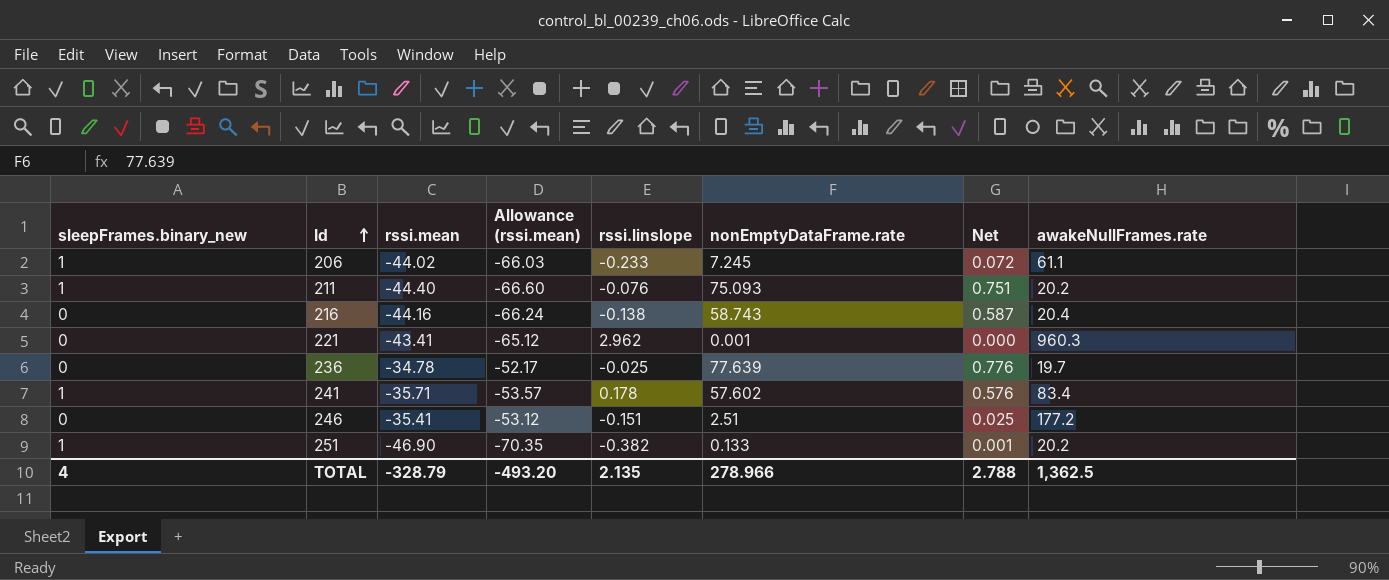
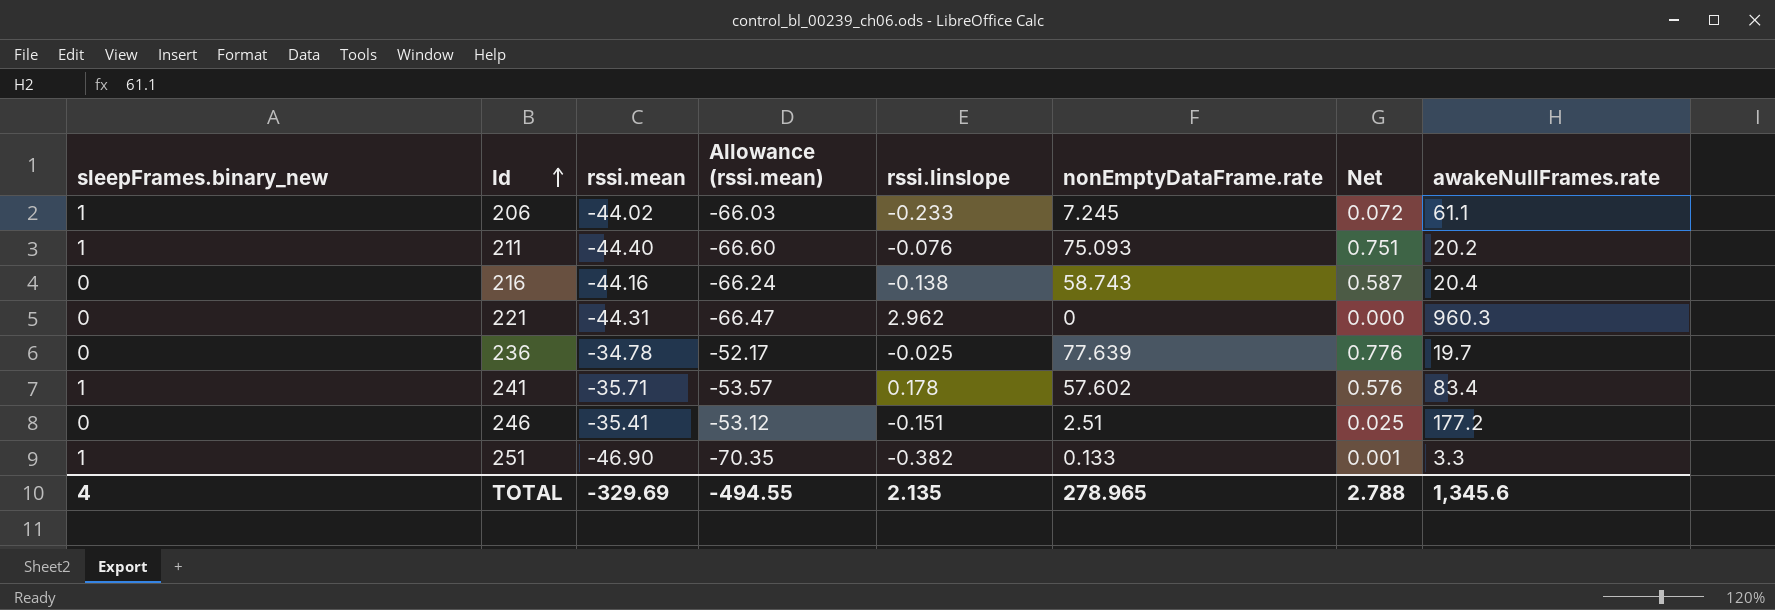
221 | rssi.mean: -43.41 -> -44.31
221 | Allowance (rssi.mean): -65.12 -> -66.47
221 | nonEmptyDataFrame.rate: 0.001 -> 0
251 | awakeNullFrames.rate: 20.2 -> 3.3
TOTAL | rssi.mean: -328.79 -> -329.69
TOTAL | Allowance (rssi.mean): -493.20 -> -494.55
TOTAL | nonEmptyDataFrame.rate: 278.966 -> 278.965
TOTAL | awakeNullFrames.rate: 1,362.5 -> 1,345.6

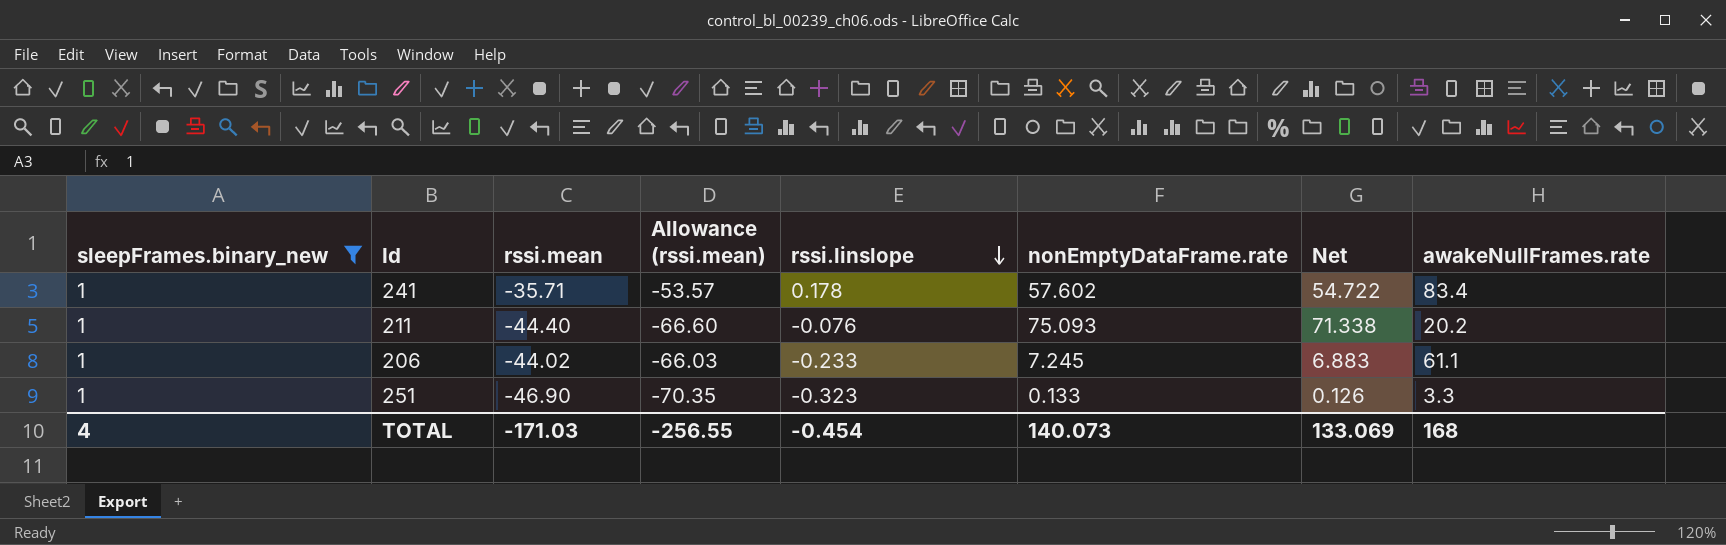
filter: none -> sleepFrames.binary_new = 1
row order: Id ascending -> rssi.linslope descending
column Net | formula: [nonEmptyDataFrame.rate] * 0.01 -> [nonEmptyDataFrame.rate] * 0.95
251 | rssi.linslope: -0.382 -> -0.323
TOTAL | rssi.mean: -329.69 -> -171.03
TOTAL | Allowance (rssi.mean): -494.55 -> -256.55
TOTAL | rssi.linslope: 2.135 -> -0.454
TOTAL | nonEmptyDataFrame.rate: 278.965 -> 140.073
TOTAL | Net: 2.788 -> 133.069
TOTAL | awakeNullFrames.rate: 1,345.6 -> 168

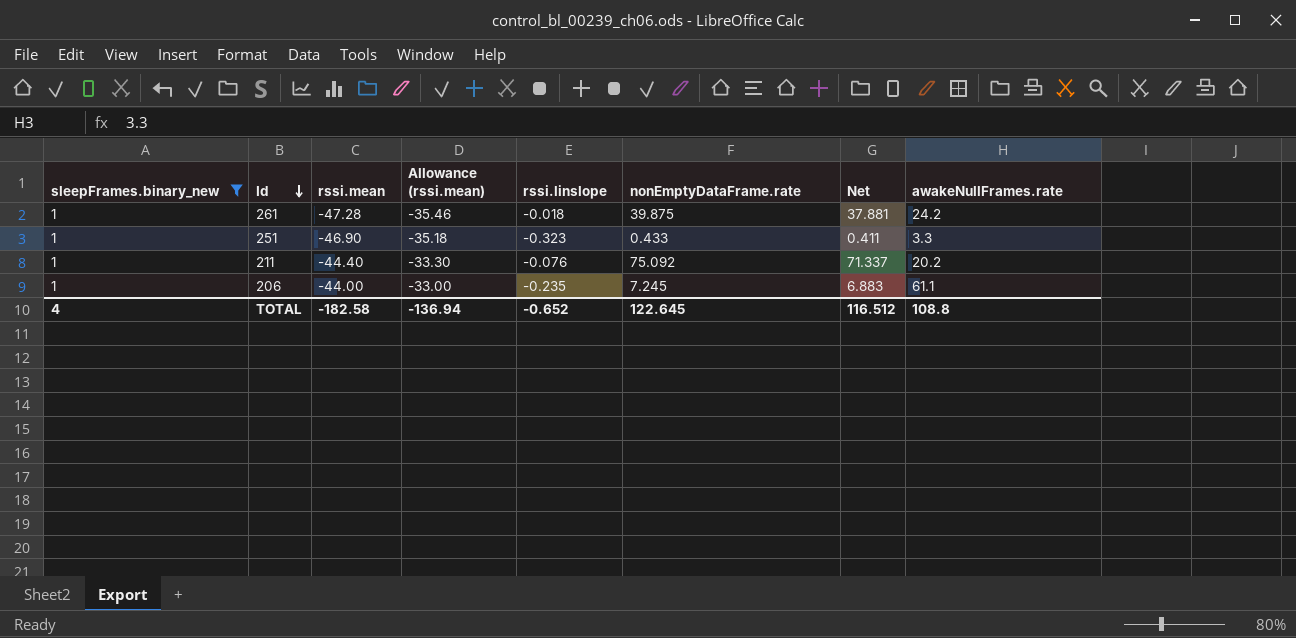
row order: rssi.linslope descending -> Id descending
column Allowance (rssi.mean) | formula: [rssi.mean] * 1.5 -> [rssi.mean] * 0.75
row 241: 1 | -35.71 | -53.57 | 0.178 | 57.602 | 54.722 | 83.4 -> none
row 261: none -> 1 | -47.28 | -35.46 | -0.018 | 39.875 | 37.881 | 24.2
251 | nonEmptyDataFrame.rate: 0.133 -> 0.433
251 | Net: 0.126 -> 0.411
211 | nonEmptyDataFrame.rate: 75.093 -> 75.092
211 | Net: 71.338 -> 71.337
206 | rssi.mean: -44.02 -> -44.00
206 | rssi.linslope: -0.233 -> -0.235
TOTAL | rssi.mean: -171.03 -> -182.58
TOTAL | Allowance (rssi.mean): -256.55 -> -136.94
TOTAL | rssi.linslope: -0.454 -> -0.652
TOTAL | nonEmptyDataFrame.rate: 140.073 -> 122.645
TOTAL | Net: 133.069 -> 116.512
TOTAL | awakeNullFrames.rate: 168 -> 108.8

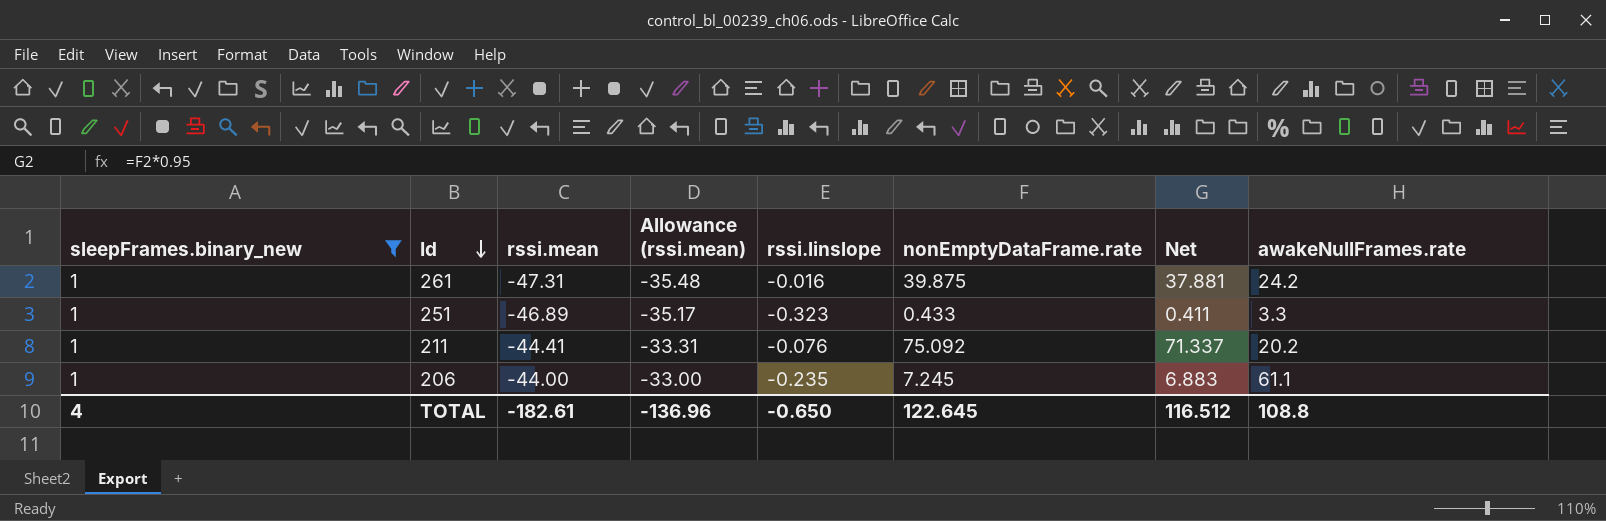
261 | rssi.mean: -47.28 -> -47.31
261 | Allowance (rssi.mean): -35.46 -> -35.48
261 | rssi.linslope: -0.018 -> -0.016
251 | rssi.mean: -46.90 -> -46.89
251 | Allowance (rssi.mean): -35.18 -> -35.17
211 | rssi.mean: -44.40 -> -44.41
211 | Allowance (rssi.mean): -33.30 -> -33.31
TOTAL | rssi.mean: -182.58 -> -182.61
TOTAL | Allowance (rssi.mean): -136.94 -> -136.96
TOTAL | rssi.linslope: -0.652 -> -0.650

